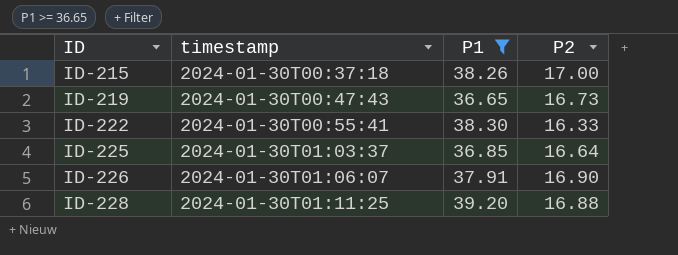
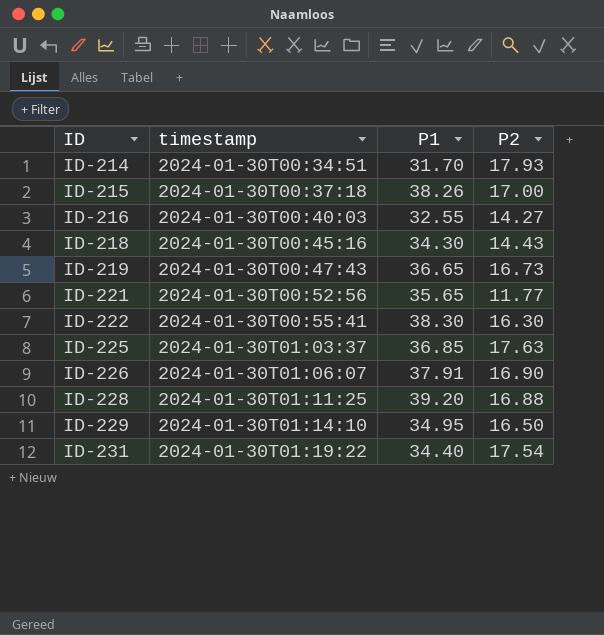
filter: P1 >= 36.65 -> none
ID-222 | P2: 16.33 -> 16.30
ID-225 | P2: 16.64 -> 17.63

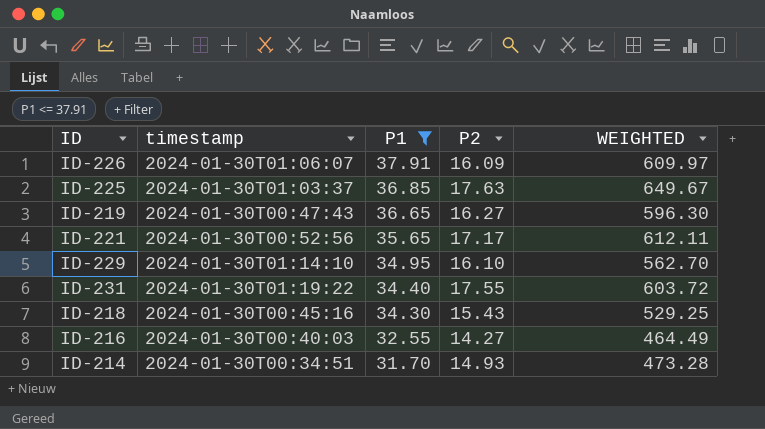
filter: none -> P1 <= 37.91
row order: ID ascending -> P1 descending
column WEIGHTED | formula: none -> [P1] * [P2]
ID-226 | P2: 16.90 -> 16.09
ID-219 | P2: 16.73 -> 16.27
ID-221 | P2: 11.77 -> 17.17
ID-229 | P2: 16.50 -> 16.10
ID-231 | P2: 17.54 -> 17.55
ID-218 | P2: 14.43 -> 15.43
ID-214 | P2: 17.93 -> 14.93

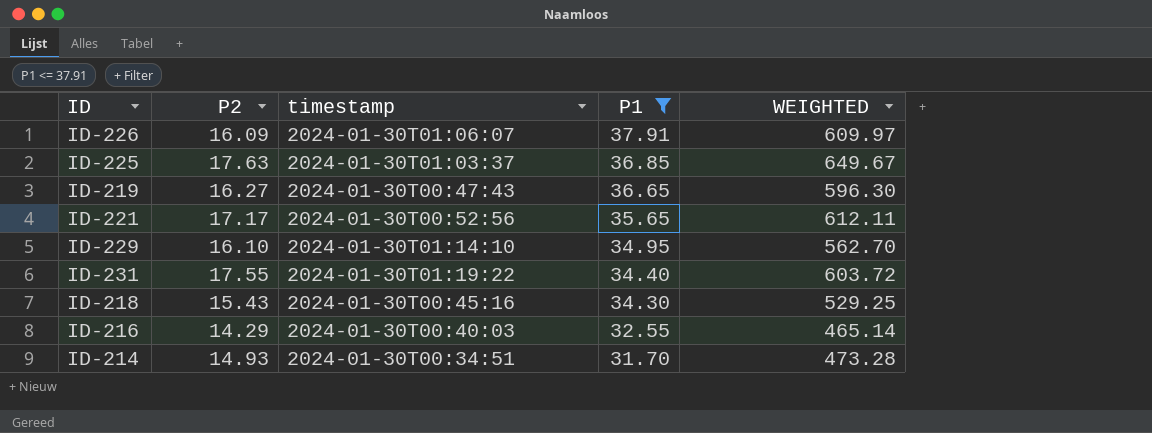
column P2 | position: 4 -> 2
ID-216 | P2: 14.27 -> 14.29
ID-216 | WEIGHTED: 464.49 -> 465.14

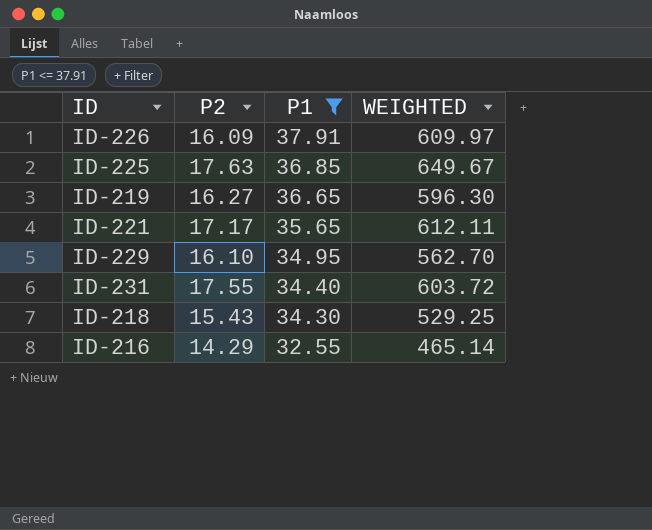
column timestamp | position: 3 -> none
row ID-214: 14.93 | 2024-01-30T00:34:51 | 31.70 | 473.28 -> none

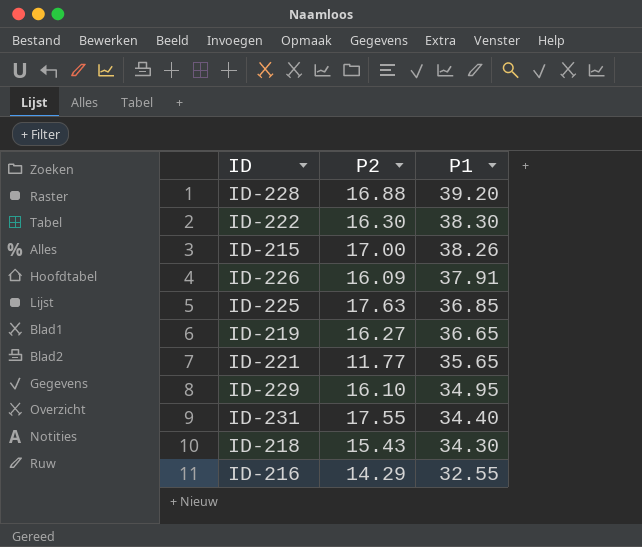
filter: P1 <= 37.91 -> none
column WEIGHTED | formula: [P2] * [P1] -> none
ID-221 | P2: 17.17 -> 11.77

